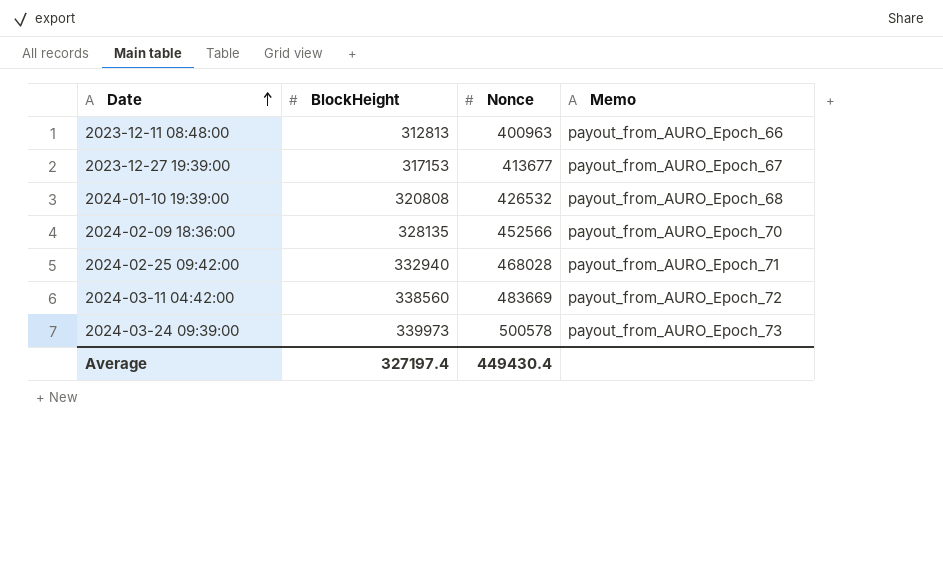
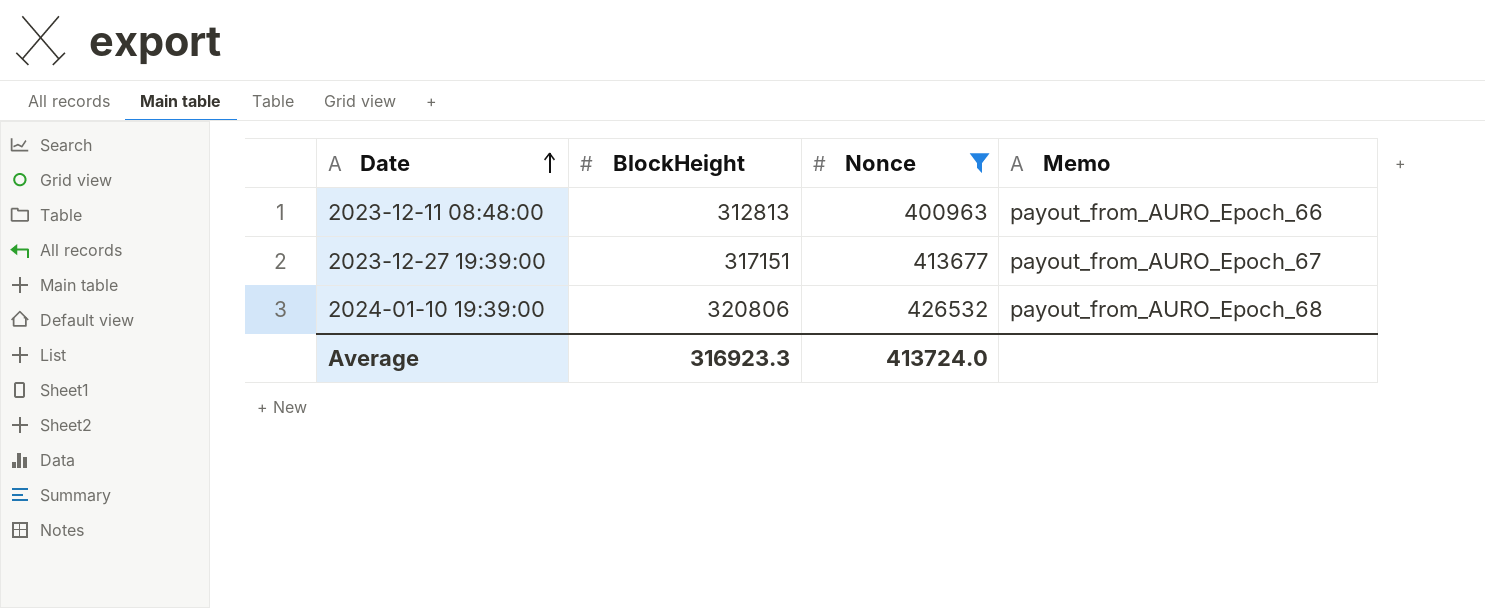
filter: none -> Nonce <= 426532
2023-12-27 19:39:00 | BlockHeight: 317153 -> 317151
2024-01-10 19:39:00 | BlockHeight: 320808 -> 320806
Average | BlockHeight: 327197.4 -> 316923.3
Average | Nonce: 449430.4 -> 413724.0

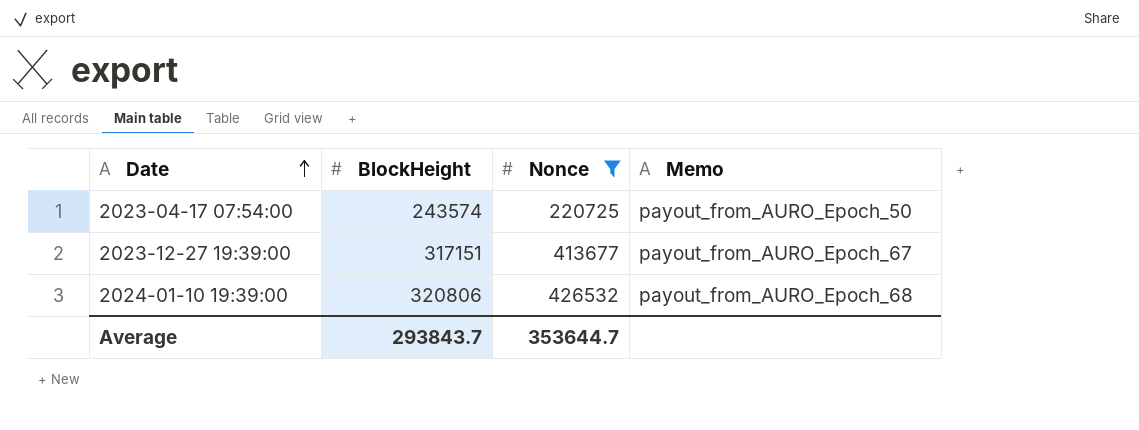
row 2023-12-11 08:48:00: 312813 | 400963 | payout_from_AURO_Epoch_66 -> none
row 2023-04-17 07:54:00: none -> 243574 | 220725 | payout_from_AURO_Epoch_50
Average | BlockHeight: 316923.3 -> 293843.7
Average | Nonce: 413724.0 -> 353644.7

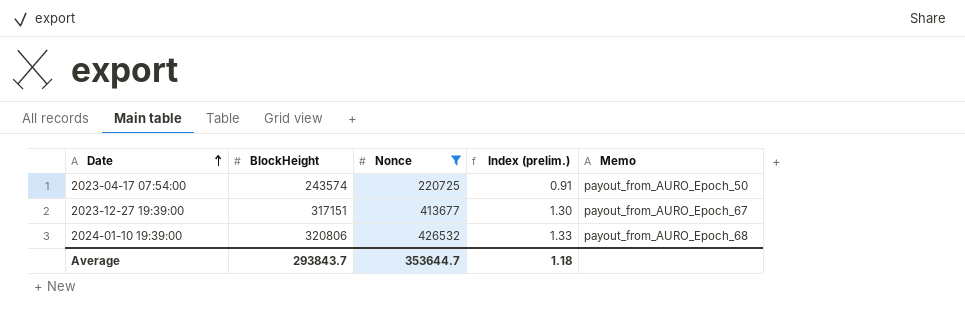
column Index (prelim.) | formula: none -> [Nonce] / [BlockHeight]

